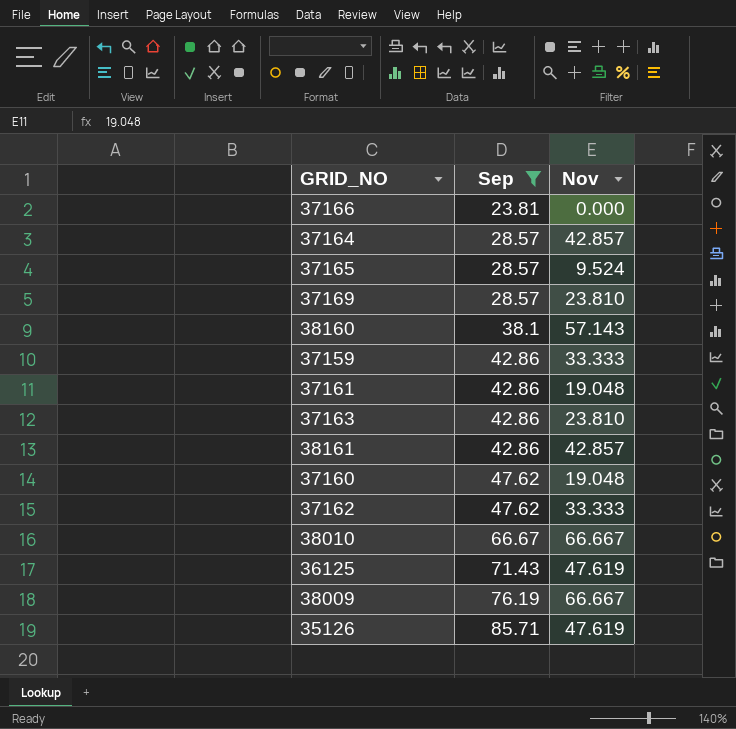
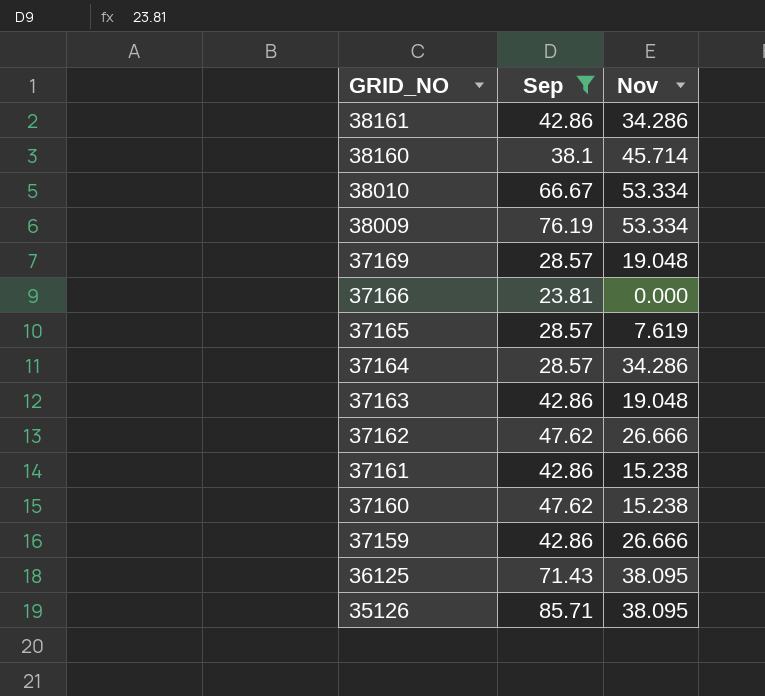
row order: Sep ascending -> GRID_NO descending
38161 | Nov: 42.857 -> 34.286
38160 | Nov: 57.143 -> 45.714
38010 | Nov: 66.667 -> 53.334
38009 | Nov: 66.667 -> 53.334
37169 | Nov: 23.810 -> 19.048
37165 | Nov: 9.524 -> 7.619
37164 | Nov: 42.857 -> 34.286
37163 | Nov: 23.810 -> 19.048
37162 | Nov: 33.333 -> 26.666
37161 | Nov: 19.048 -> 15.238
37160 | Nov: 19.048 -> 15.238
37159 | Nov: 33.333 -> 26.666
36125 | Nov: 47.619 -> 38.095
35126 | Nov: 47.619 -> 38.095

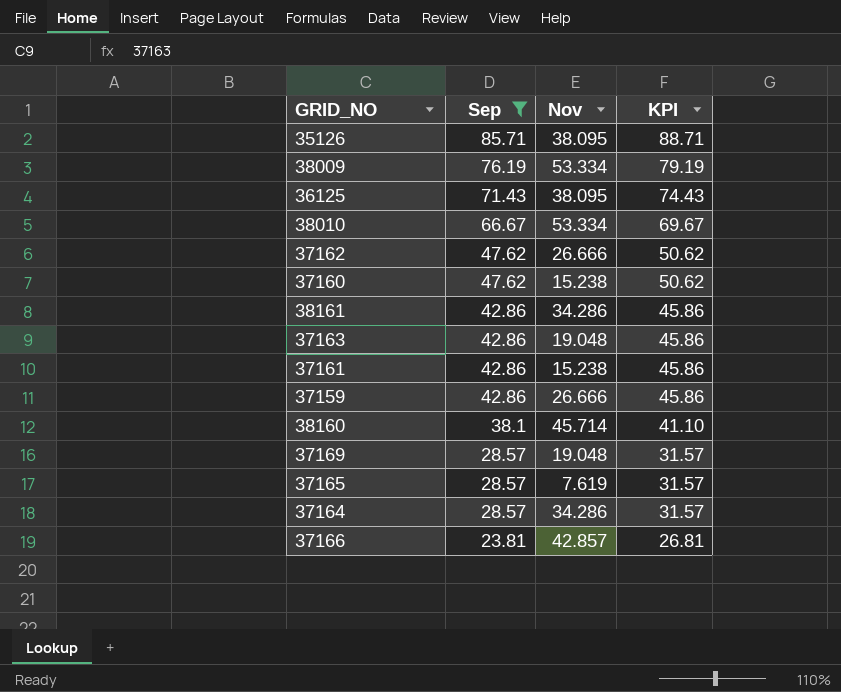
row order: GRID_NO descending -> Sep descending
column KPI | formula: none -> [Sep] + 3
37166 | Nov: 0.000 -> 42.857

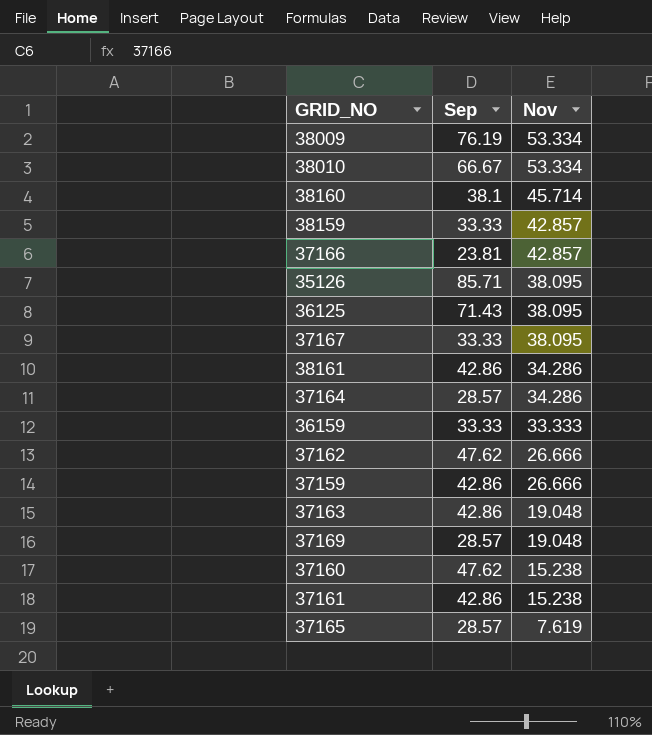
filter: Sep != 33.33 -> none
row order: Sep descending -> Nov descending
column KPI | formula: [Sep] + 3 -> none

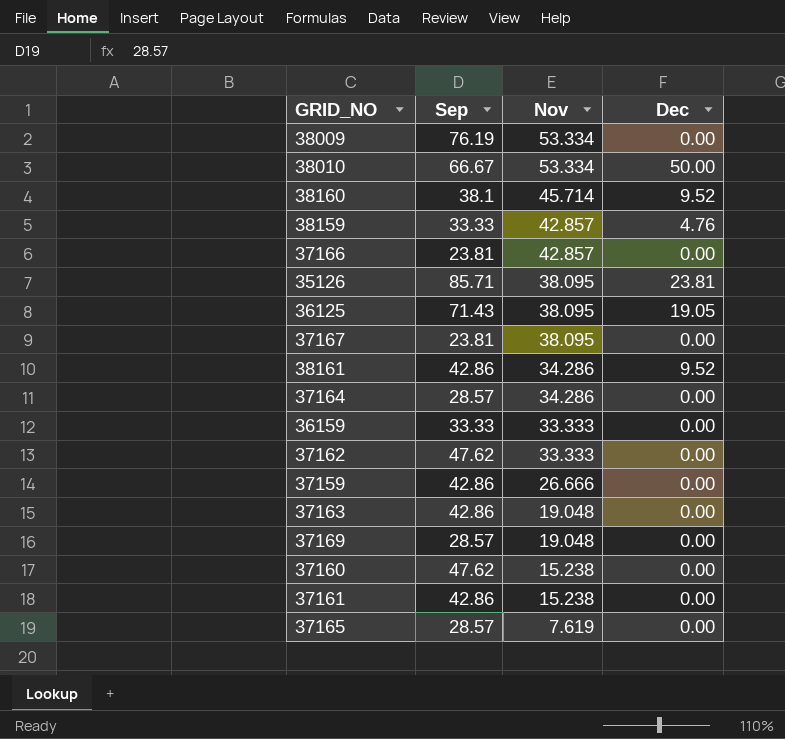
column Dec | position: none -> 4
37167 | Sep: 33.33 -> 23.81
37162 | Nov: 26.666 -> 33.333

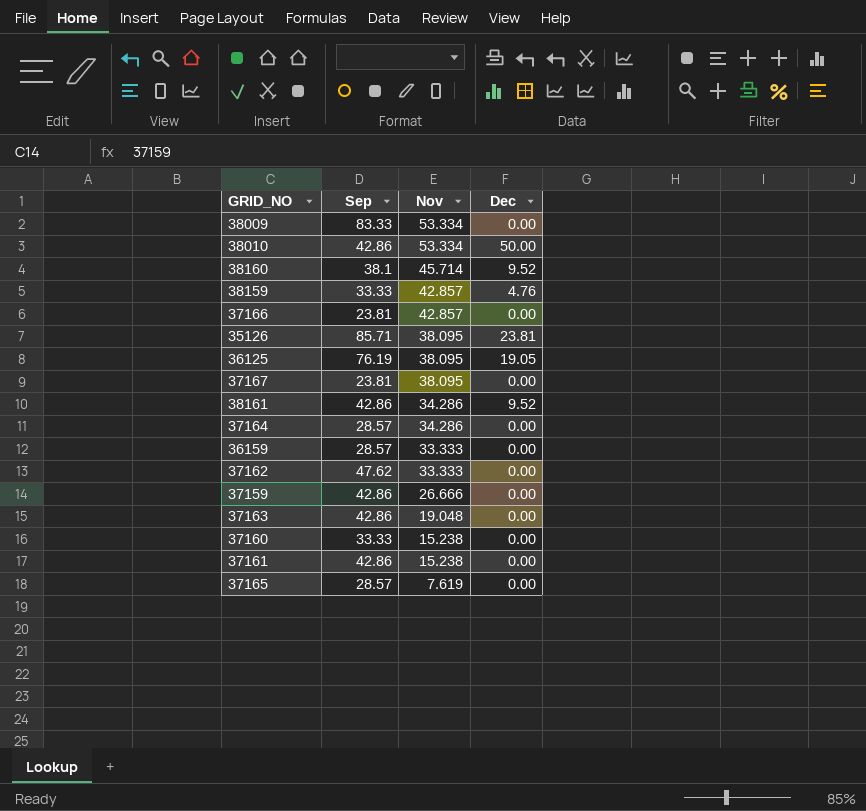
row 37169: 28.57 | 19.048 | 0.00 -> none
38009 | Sep: 76.19 -> 83.33
38010 | Sep: 66.67 -> 42.86
36125 | Sep: 71.43 -> 76.19
36159 | Sep: 33.33 -> 28.57
37160 | Sep: 47.62 -> 33.33

